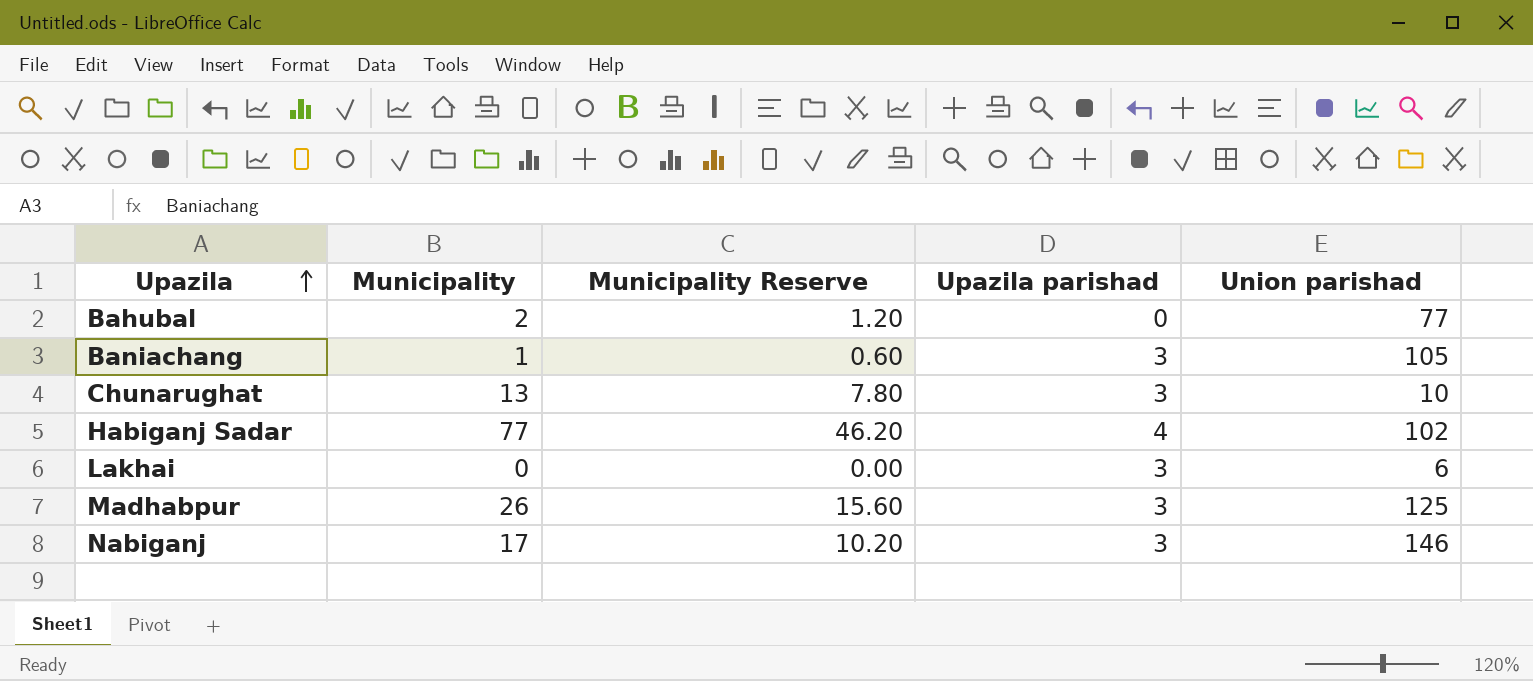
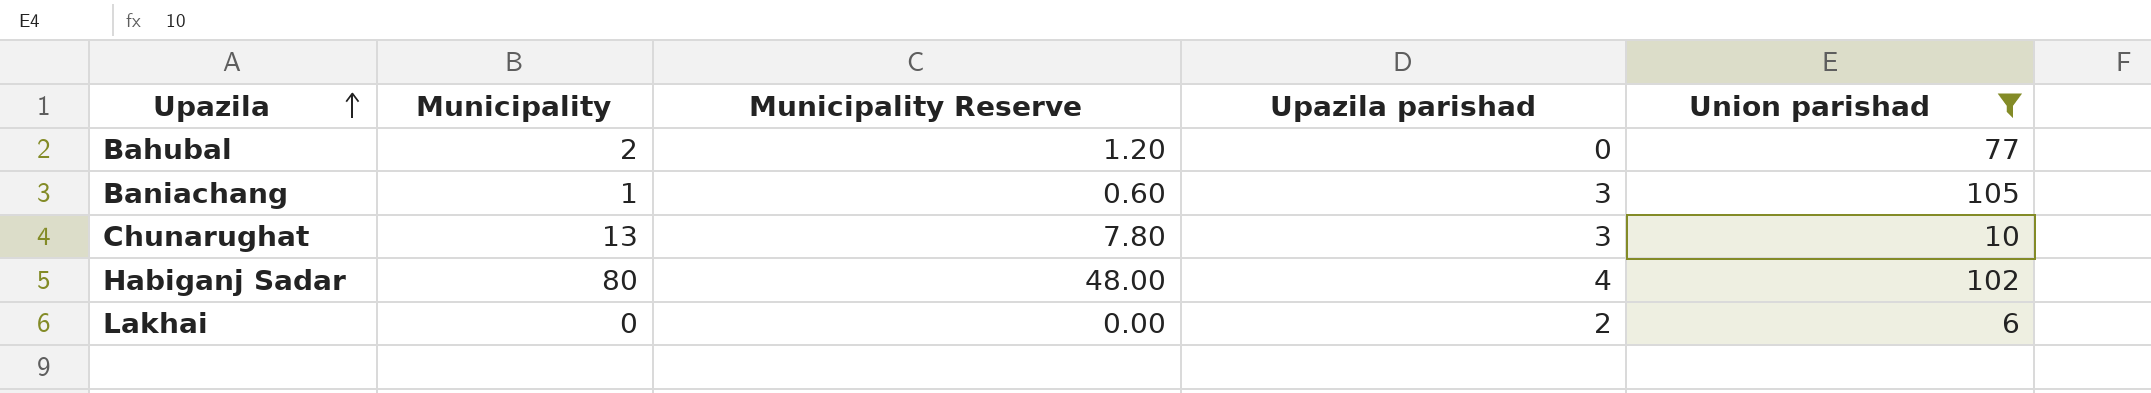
filter: none -> Union parishad <= 105
Habiganj Sadar | Municipality: 77 -> 80
Habiganj Sadar | Municipality Reserve: 46.20 -> 48.00
Lakhai | Upazila parishad: 3 -> 2

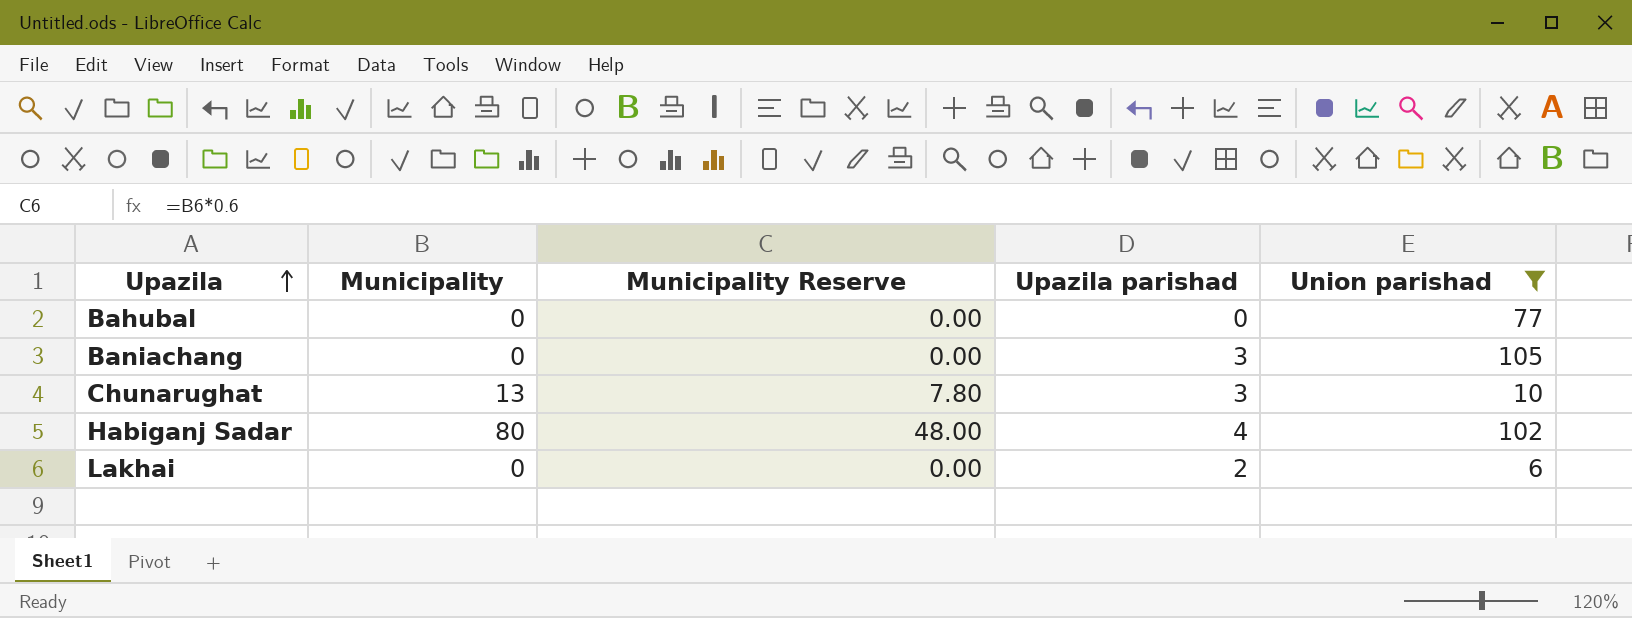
Bahubal | Municipality: 2 -> 0
Bahubal | Municipality Reserve: 1.20 -> 0.00
Baniachang | Municipality: 1 -> 0
Baniachang | Municipality Reserve: 0.60 -> 0.00

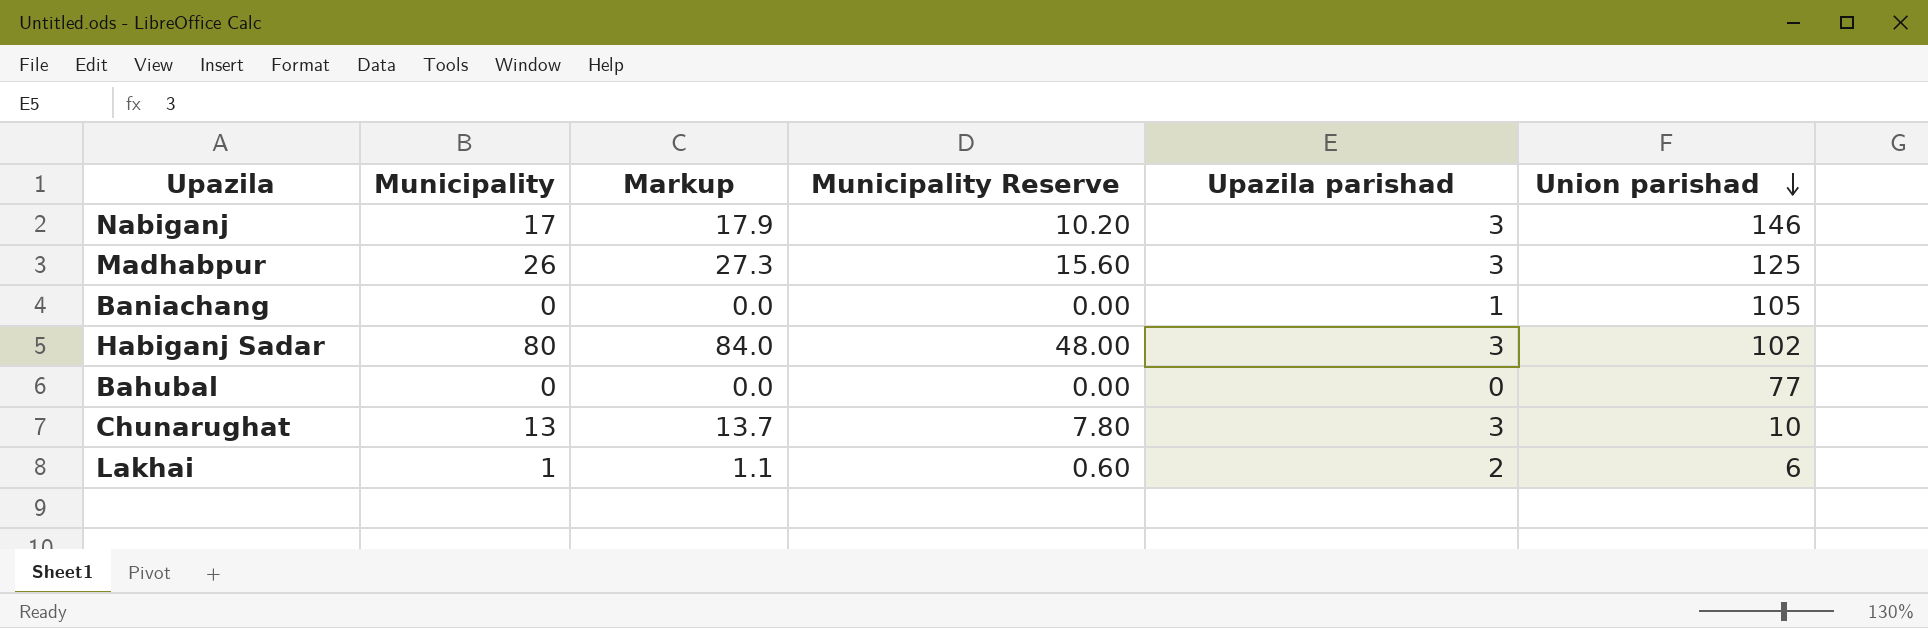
filter: Union parishad <= 105 -> none
row order: Upazila ascending -> Union parishad descending
column Markup | formula: none -> [Municipality] * 1.05
Baniachang | Upazila parishad: 3 -> 1
Habiganj Sadar | Upazila parishad: 4 -> 3
Lakhai | Municipality: 0 -> 1
Lakhai | Municipality Reserve: 0.00 -> 0.60

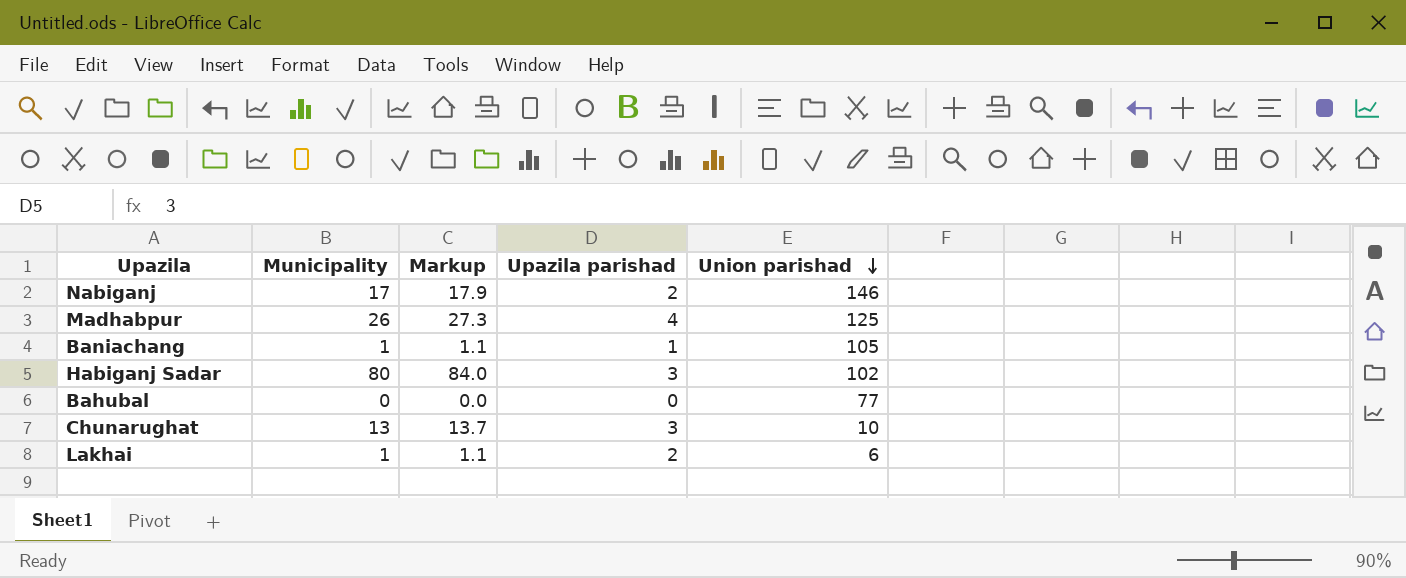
column Municipality Reserve | formula: [Municipality] * 0.6 -> none
Nabiganj | Upazila parishad: 3 -> 2
Madhabpur | Upazila parishad: 3 -> 4
Baniachang | Municipality: 0 -> 1
Baniachang | Markup: 0.0 -> 1.1

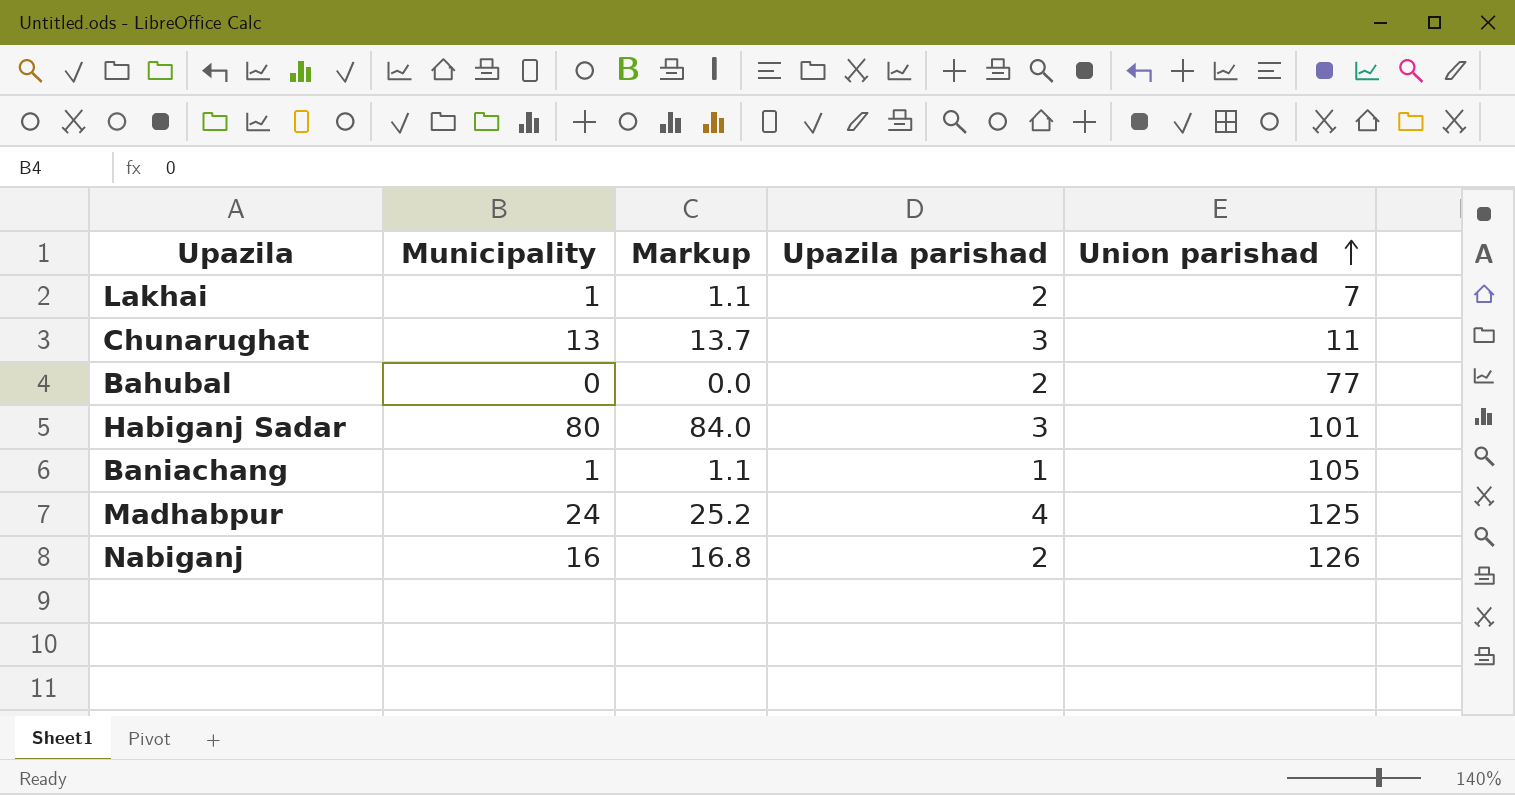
row order: Union parishad descending -> Union parishad ascending
Lakhai | Union parishad: 6 -> 7
Chunarughat | Union parishad: 10 -> 11
Bahubal | Upazila parishad: 0 -> 2
Habiganj Sadar | Union parishad: 102 -> 101
Madhabpur | Municipality: 26 -> 24
Madhabpur | Markup: 27.3 -> 25.2
Nabiganj | Municipality: 17 -> 16
Nabiganj | Markup: 17.9 -> 16.8
Nabiganj | Union parishad: 146 -> 126

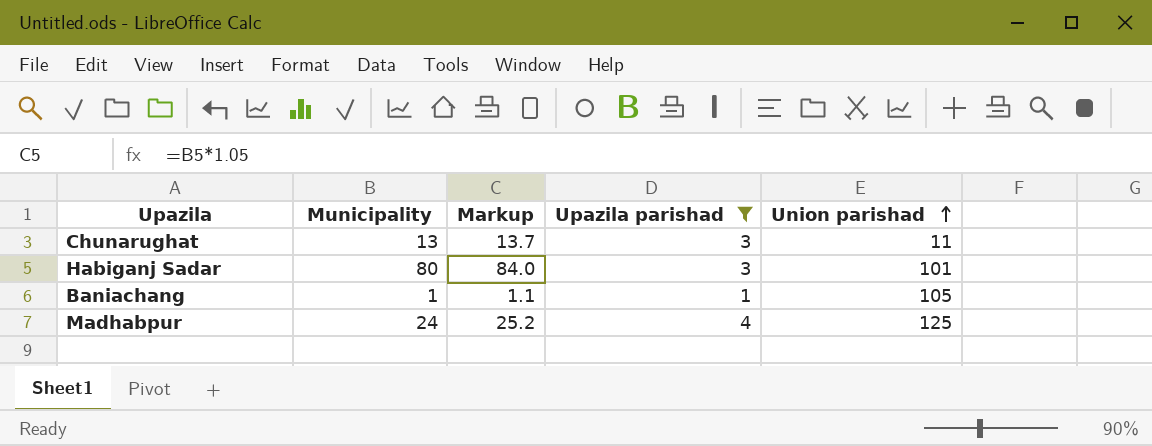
filter: none -> Upazila parishad != 2

